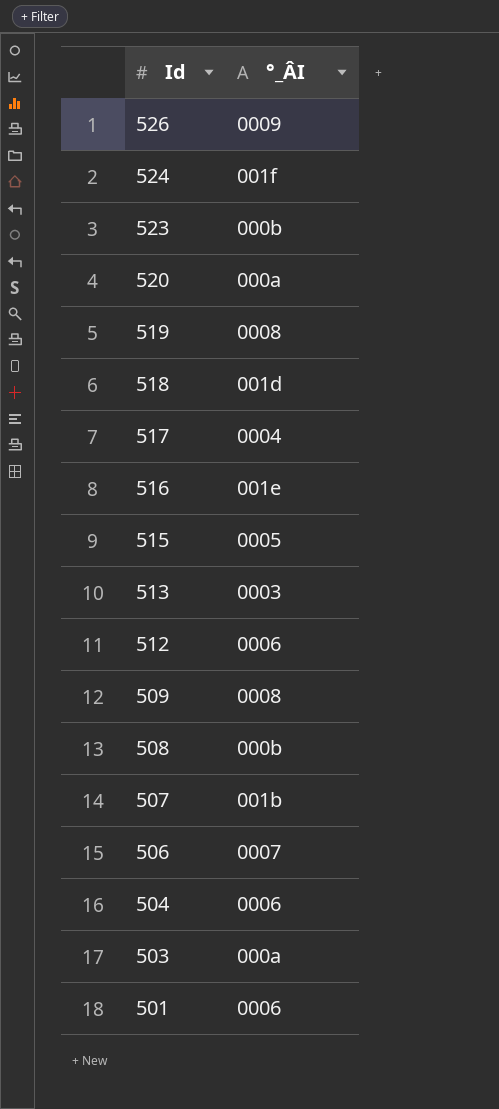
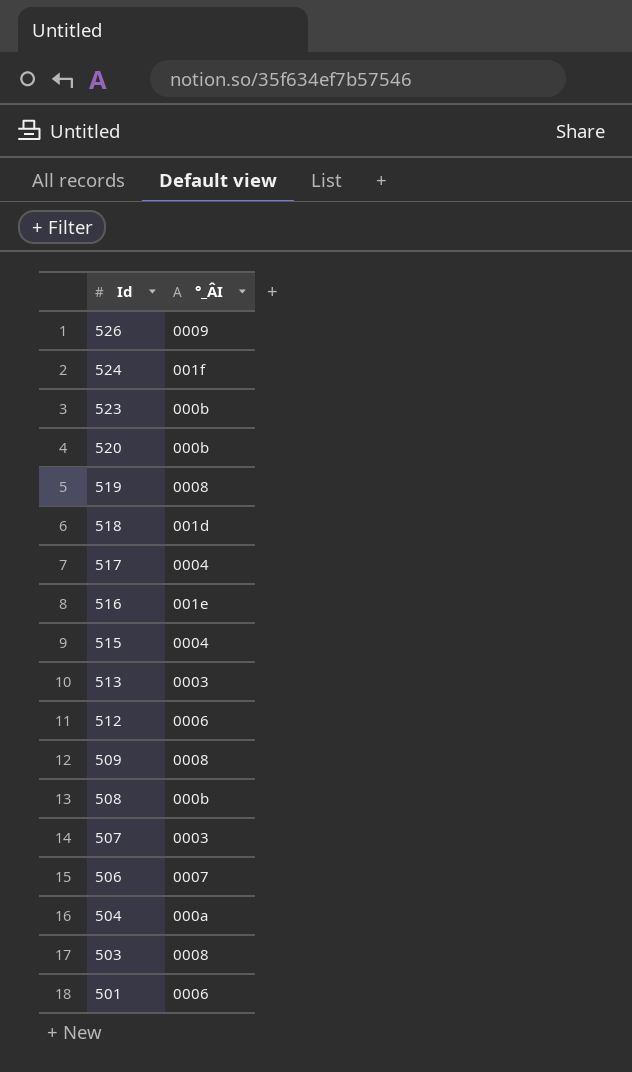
520 | °_ÂI: 000a -> 000b
515 | °_ÂI: 0005 -> 0004
507 | °_ÂI: 001b -> 0003
504 | °_ÂI: 0006 -> 000a
503 | °_ÂI: 000a -> 0008

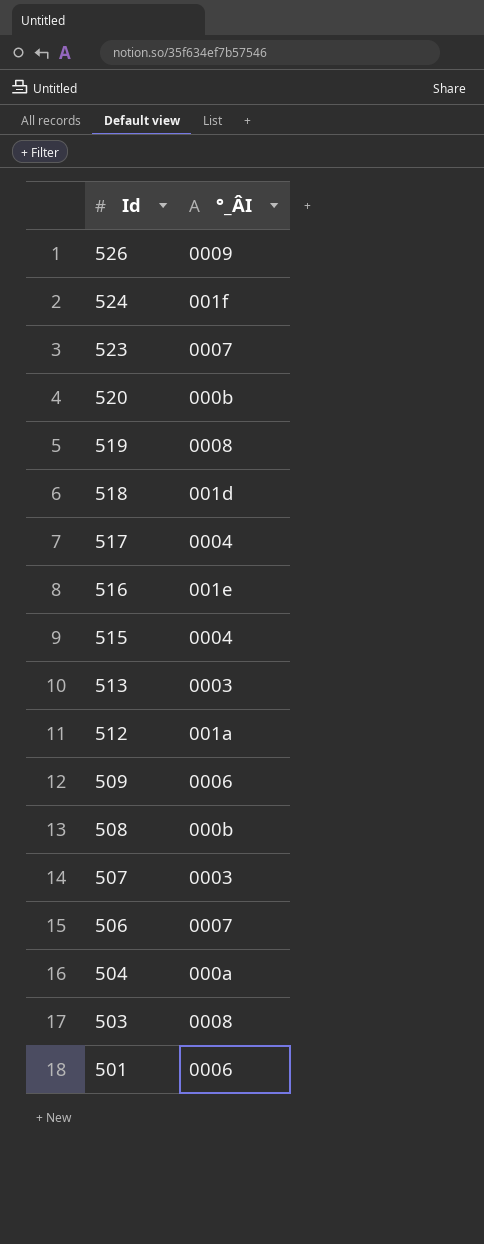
523 | °_ÂI: 000b -> 0007
512 | °_ÂI: 0006 -> 001a
509 | °_ÂI: 0008 -> 0006

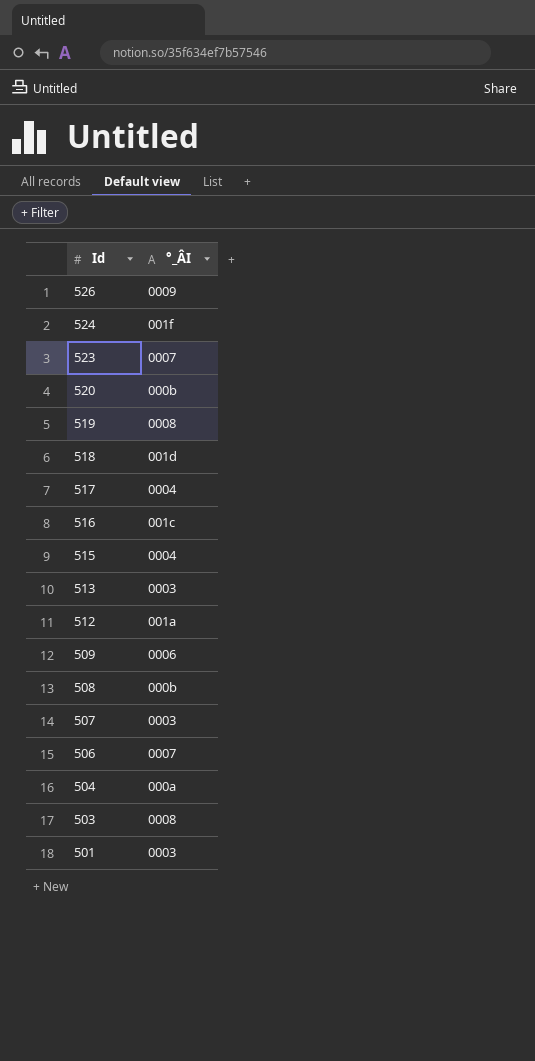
516 | °_ÂI: 001e -> 001c
501 | °_ÂI: 0006 -> 0003

